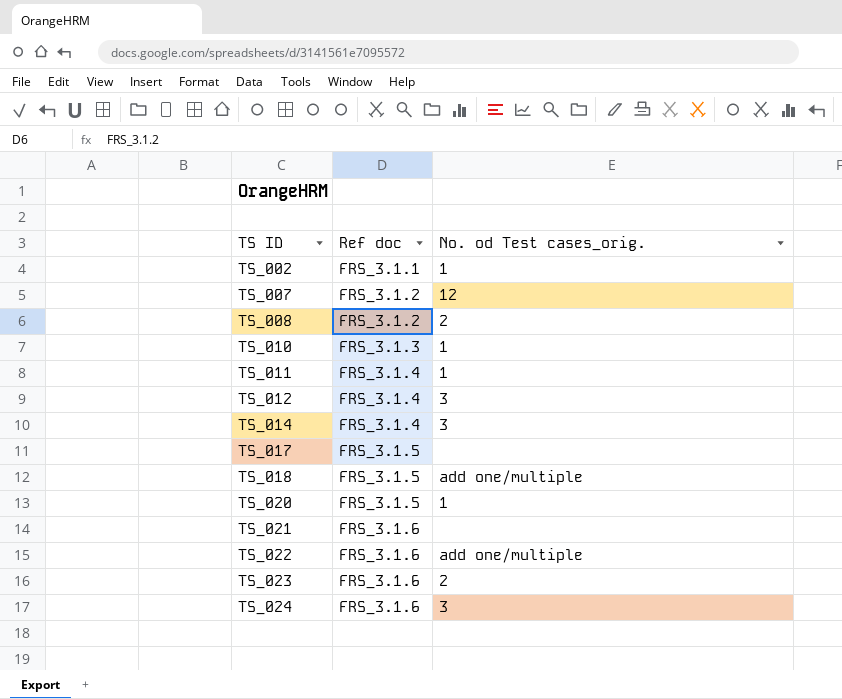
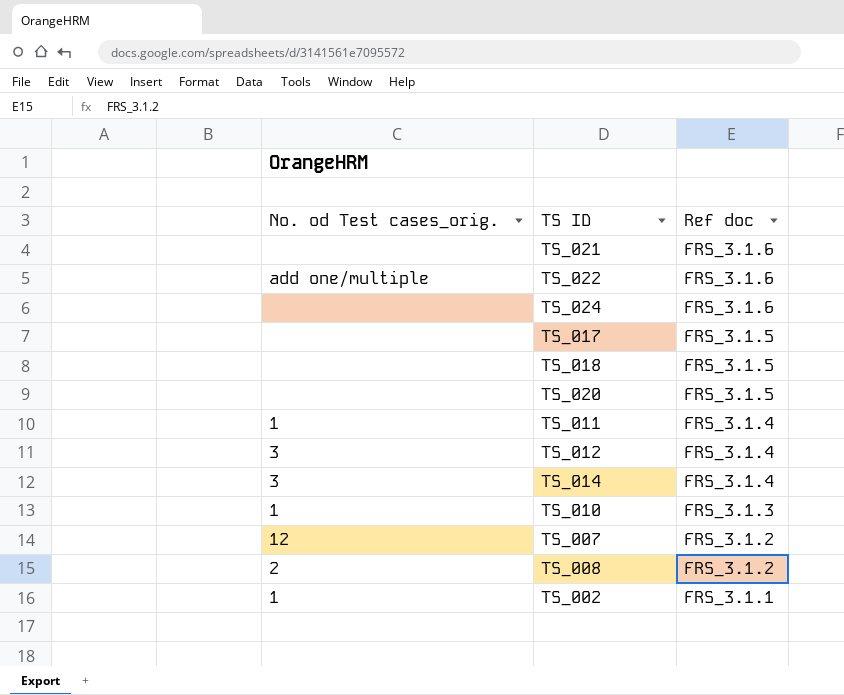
row order: TS ID ascending -> Ref doc descending
column No. od Test cases_orig. | position: 3 -> 1
row TS_023: FRS_3.1.6 | 2 -> none
TS_024 | No. od Test cases_orig.: 3 -> none
TS_018 | No. od Test cases_orig.: add one/multiple -> none
TS_020 | No. od Test cases_orig.: 1 -> none

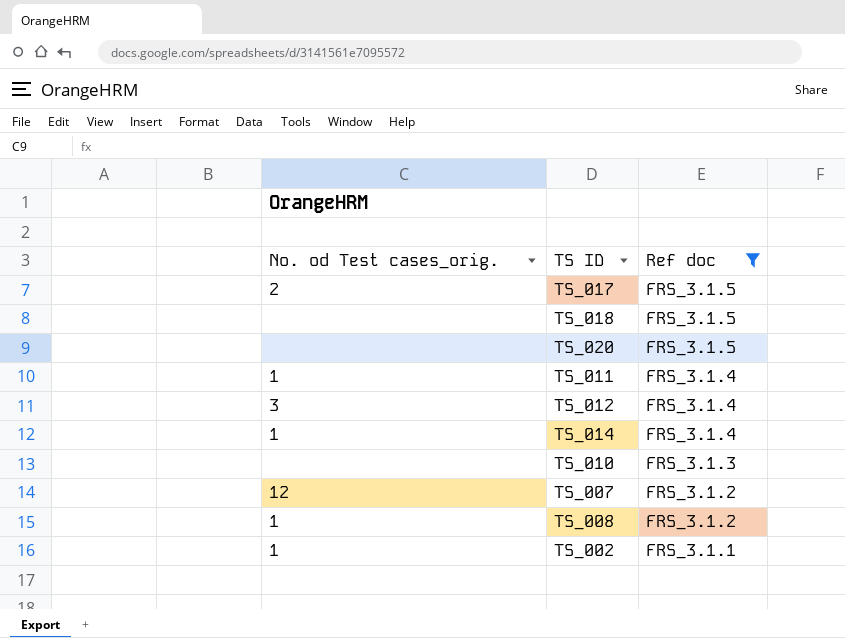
filter: none -> Ref doc != FRS_3.1.6
TS_017 | No. od Test cases_orig.: none -> 2
TS_014 | No. od Test cases_orig.: 3 -> 1
TS_010 | No. od Test cases_orig.: 1 -> none
TS_008 | No. od Test cases_orig.: 2 -> 1

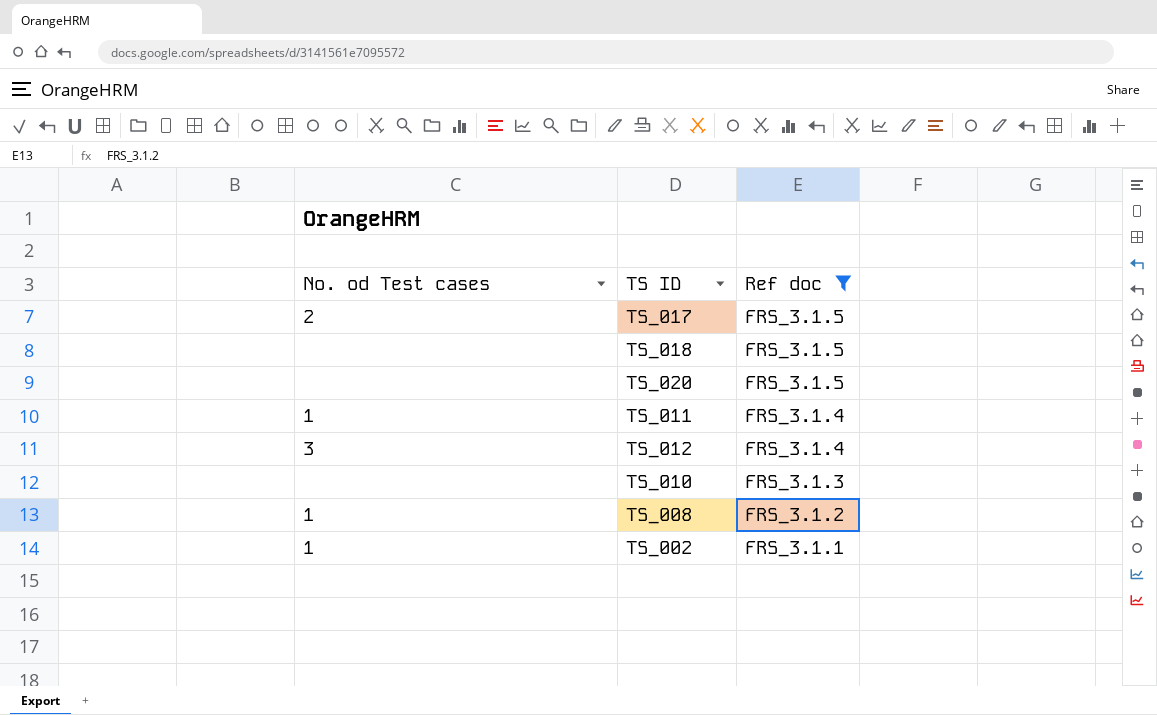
column name: No. od Test cases_orig. -> No. od Test cases
row TS_014: 1 | FRS_3.1.4 -> none
row TS_007: 12 | FRS_3.1.2 -> none

